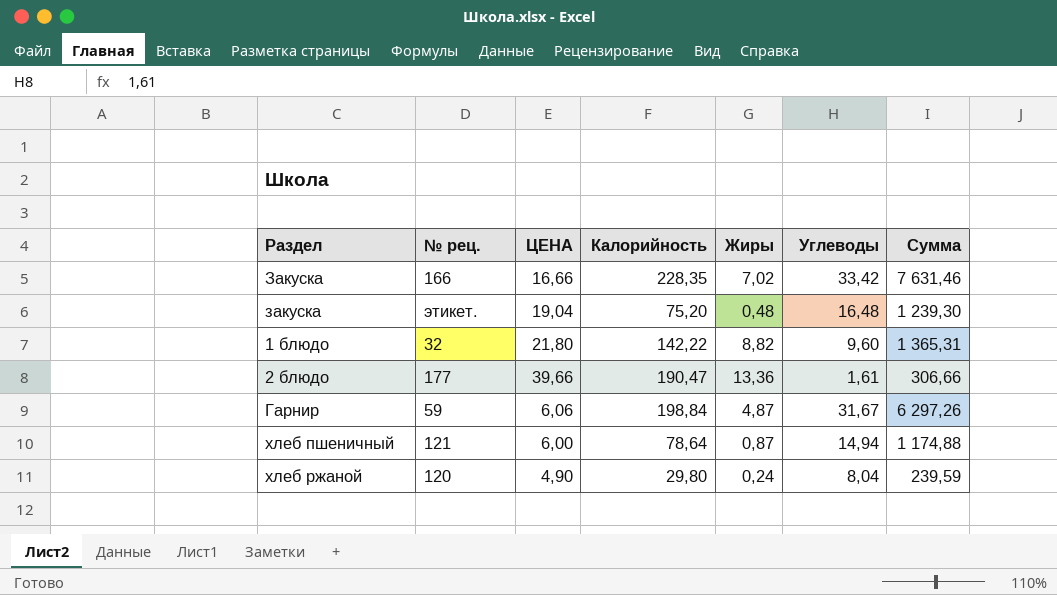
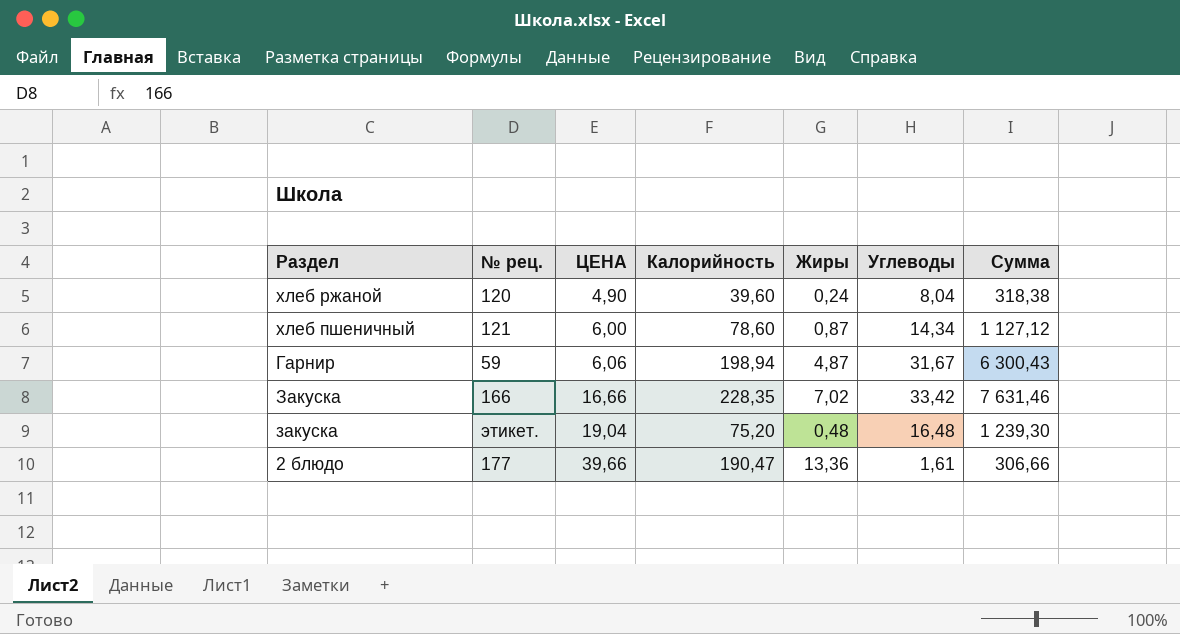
row order: none -> ЦЕНА ascending
row 1 блюдо: 32 | 21,80 | 142,22 | 8,82 | 9,60 | 1 365,31 -> none
хлеб ржаной | Калорийность: 29,80 -> 39,60
хлеб ржаной | Сумма: 239,59 -> 318,38
хлеб пшеничный | Калорийность: 78,64 -> 78,60
хлеб пшеничный | Углеводы: 14,94 -> 14,34
хлеб пшеничный | Сумма: 1 174,88 -> 1 127,12
Гарнир | Калорийность: 198,84 -> 198,94
Гарнир | Сумма: 6 297,26 -> 6 300,43

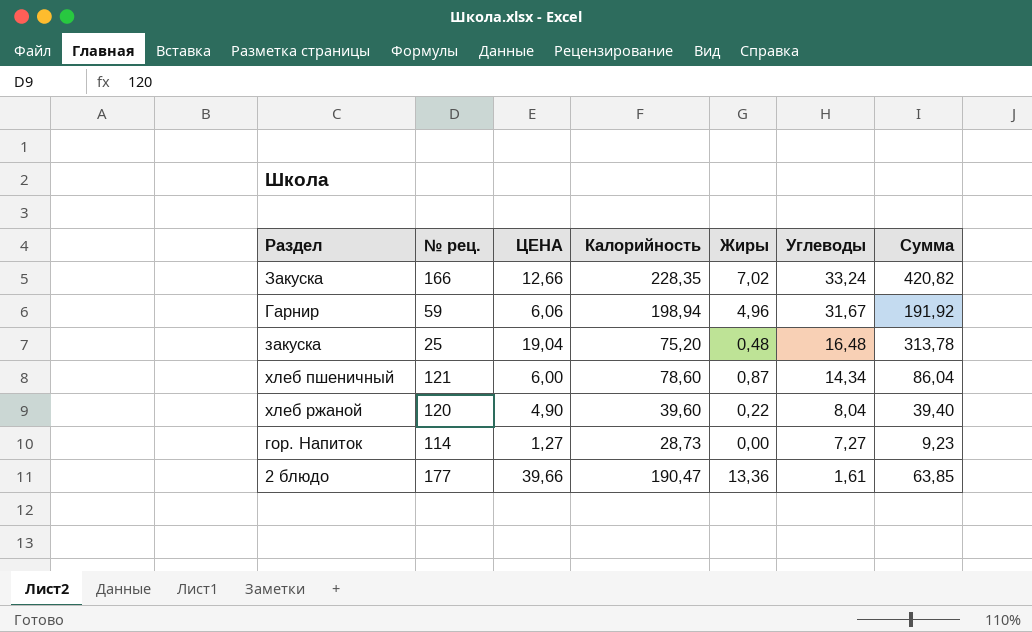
row order: ЦЕНА ascending -> Углеводы descending
column Сумма | formula: [Калорийность] * [Углеводы] -> [ЦЕНА] * [Углеводы]
Закуска | ЦЕНА: 16,66 -> 12,66
Закуска | Углеводы: 33,42 -> 33,24
Гарнир | Жиры: 4,87 -> 4,96
закуска | № рец.: этикет. -> 25
хлеб ржаной | Жиры: 0,24 -> 0,22
row гор. Напиток: none -> 114 | 1,27 | 28,73 | 0,00 | 7,27 | 9,23

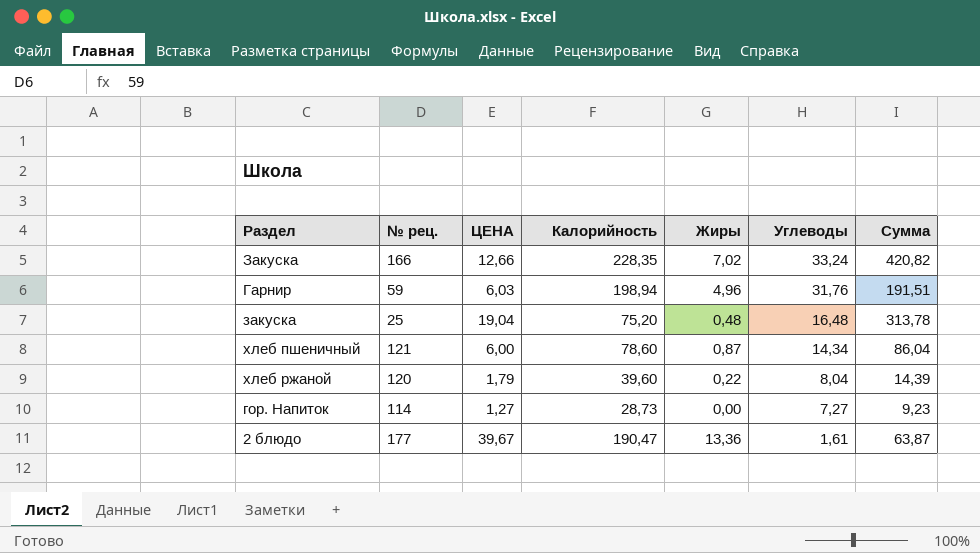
Гарнир | ЦЕНА: 6,06 -> 6,03
Гарнир | Углеводы: 31,67 -> 31,76
Гарнир | Сумма: 191,92 -> 191,51
хлеб ржаной | ЦЕНА: 4,90 -> 1,79
хлеб ржаной | Сумма: 39,40 -> 14,39
2 блюдо | ЦЕНА: 39,66 -> 39,67
2 блюдо | Сумма: 63,85 -> 63,87

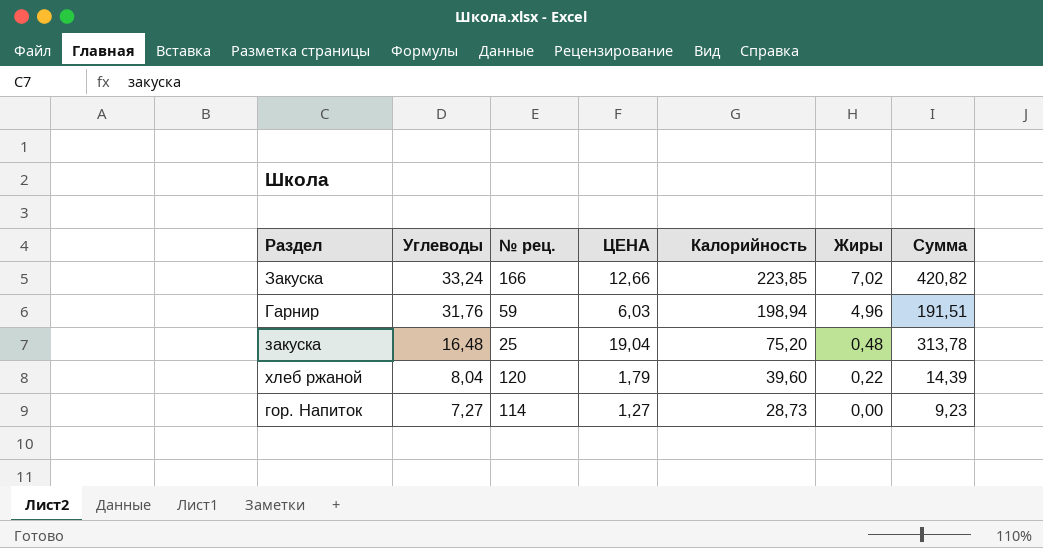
column Углеводы | position: 6 -> 2
row хлеб пшеничный: 121 | 6,00 | 78,60 | 0,87 | 14,34 | 86,04 -> none
row 2 блюдо: 177 | 39,67 | 190,47 | 13,36 | 1,61 | 63,87 -> none
Закуска | Калорийность: 228,35 -> 223,85

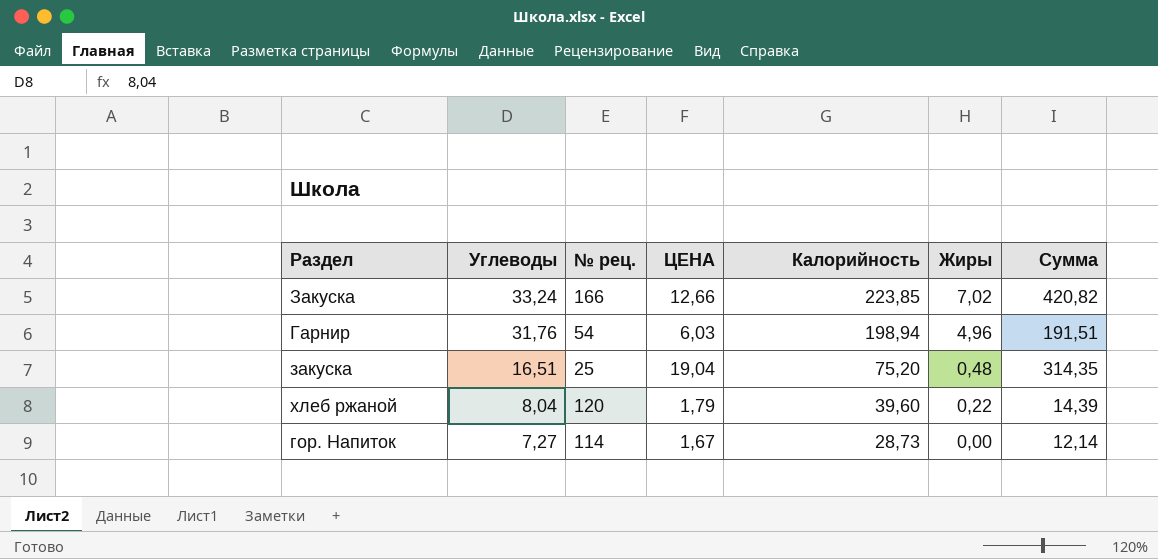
Гарнир | № рец.: 59 -> 54
закуска | Углеводы: 16,48 -> 16,51
закуска | Сумма: 313,78 -> 314,35
гор. Напиток | ЦЕНА: 1,27 -> 1,67
гор. Напиток | Сумма: 9,23 -> 12,14

